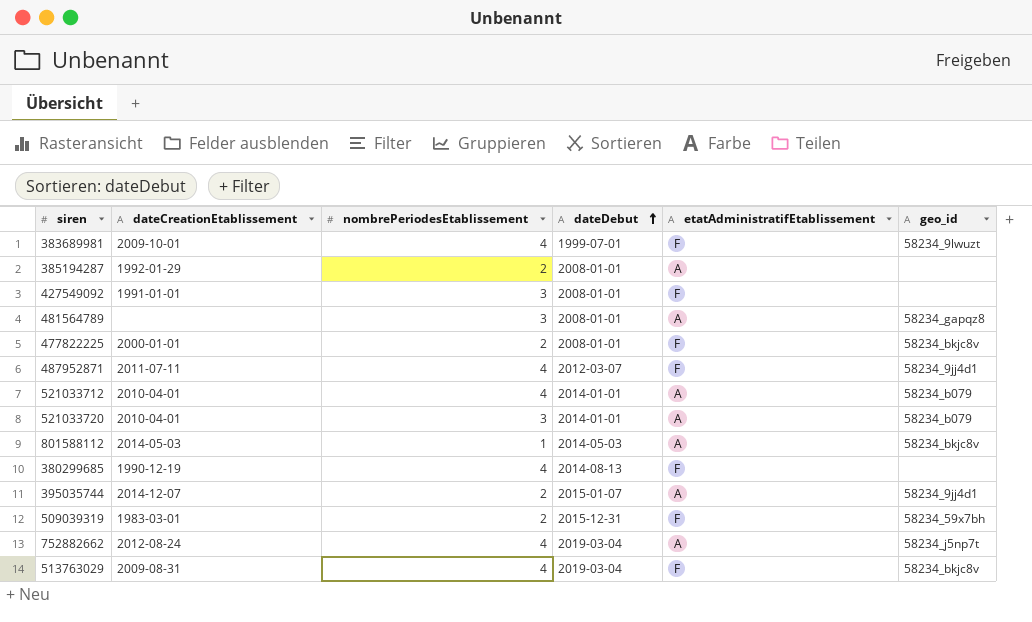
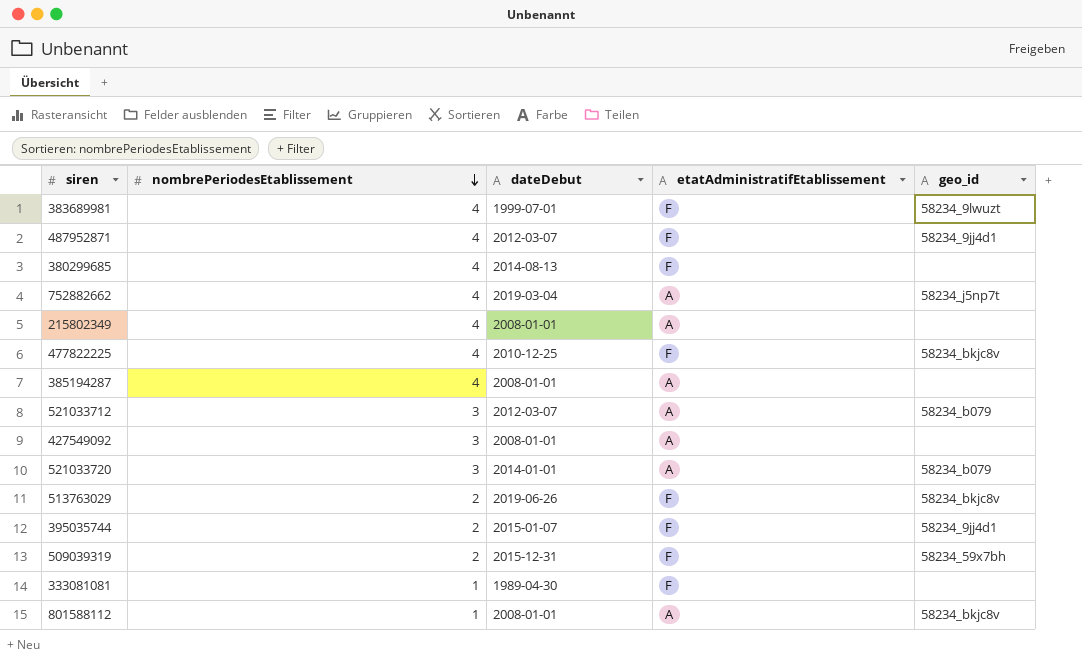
row order: dateDebut ascending -> nombrePeriodesEtablissement descending
column dateCreationEtablissement | position: 2 -> none
row 481564789: none | 3 | 2008-01-01 | A | 58234_gapqz8 -> none
row 215802349: none -> 4 | 2008-01-01 | A | none
477822225 | nombrePeriodesEtablissement: 2 -> 4
477822225 | dateDebut: 2008-01-01 -> 2010-12-25
385194287 | nombrePeriodesEtablissement: 2 -> 4
521033712 | nombrePeriodesEtablissement: 4 -> 3
521033712 | dateDebut: 2014-01-01 -> 2012-03-07
427549092 | etatAdministratifEtablissement: F -> A
513763029 | nombrePeriodesEtablissement: 4 -> 2
513763029 | dateDebut: 2019-03-04 -> 2019-06-26
395035744 | etatAdministratifEtablissement: A -> F
row 333081081: none -> 1 | 1989-04-30 | F | none
801588112 | dateDebut: 2014-05-03 -> 2008-01-01

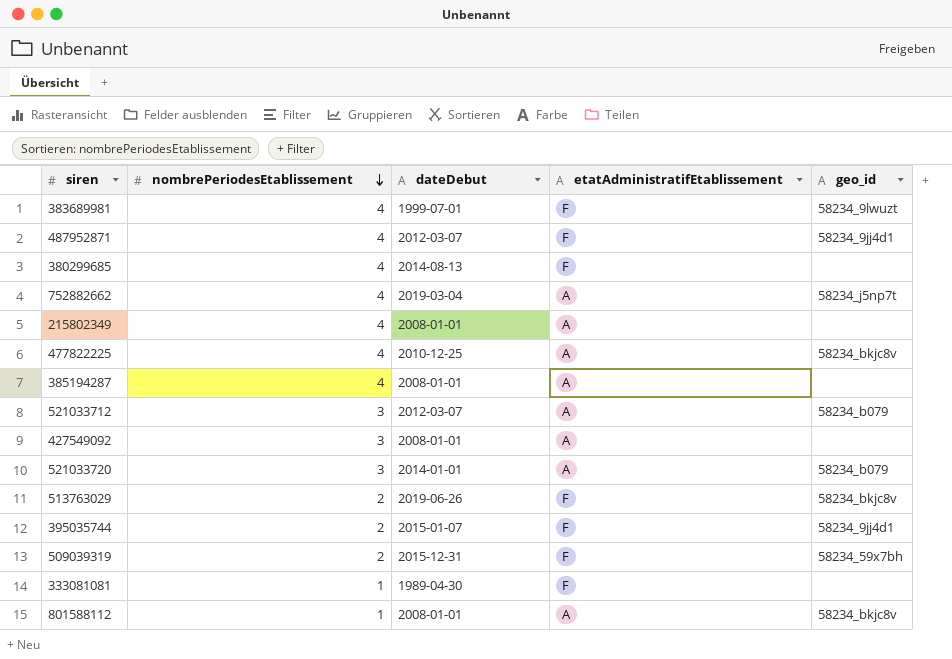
477822225 | etatAdministratifEtablissement: F -> A

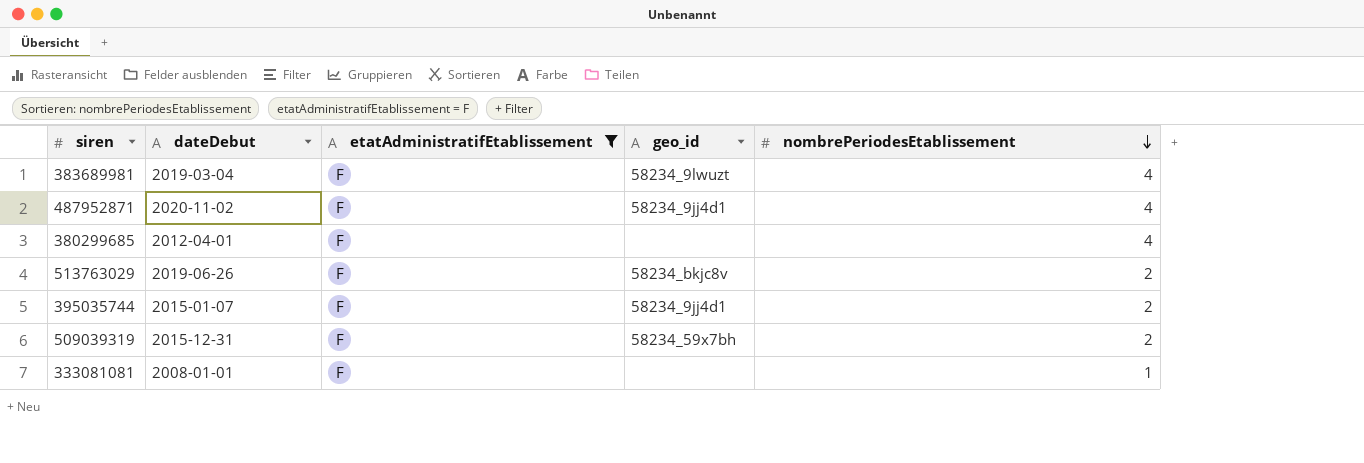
filter: none -> etatAdministratifEtablissement = F
column nombrePeriodesEtablissement | position: 2 -> 5
383689981 | dateDebut: 1999-07-01 -> 2019-03-04
487952871 | dateDebut: 2012-03-07 -> 2020-11-02
380299685 | dateDebut: 2014-08-13 -> 2012-04-01
333081081 | dateDebut: 1989-04-30 -> 2008-01-01

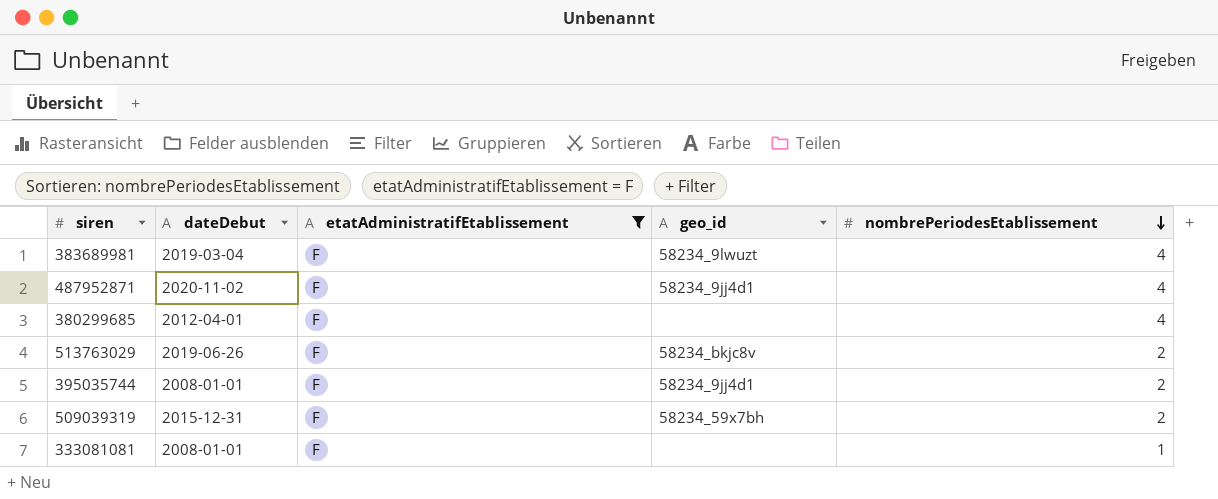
395035744 | dateDebut: 2015-01-07 -> 2008-01-01

